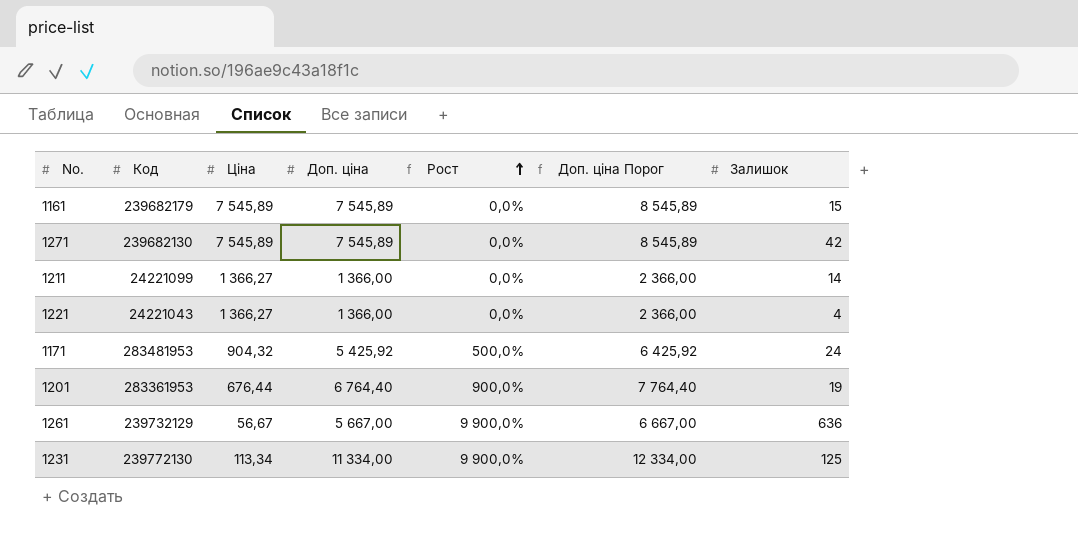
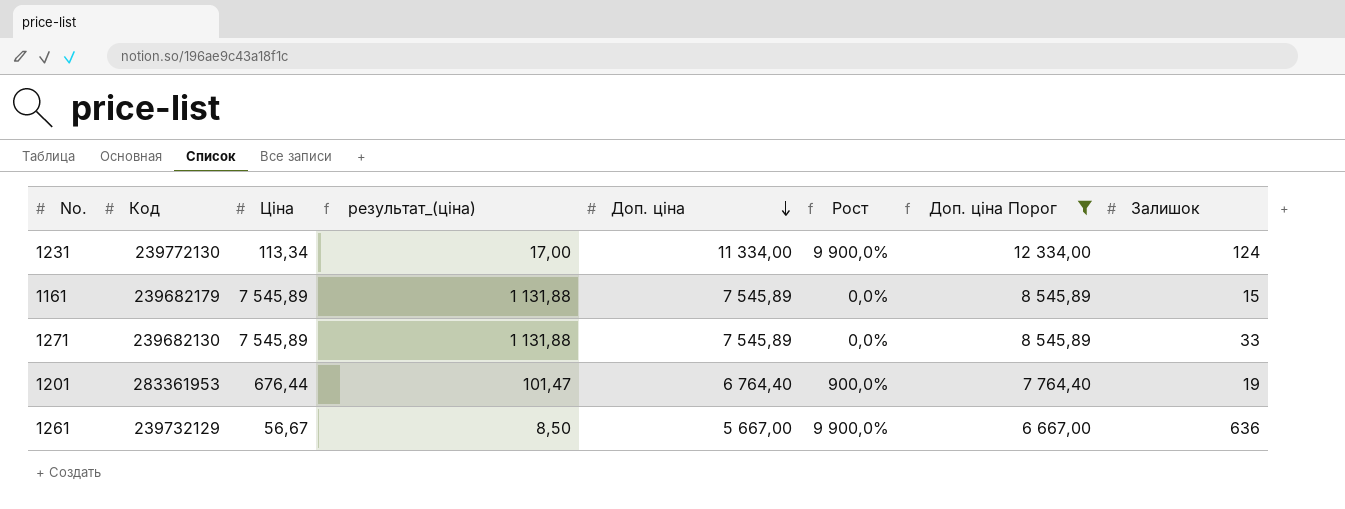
filter: none -> Доп. ціна Порог >= 6 667,00
row order: Рост ascending -> Доп. ціна descending
column результат_(ціна) | formula: none -> [Ціна] * 0,15
1231 | Залишок: 125 -> 124
1271 | Залишок: 42 -> 33

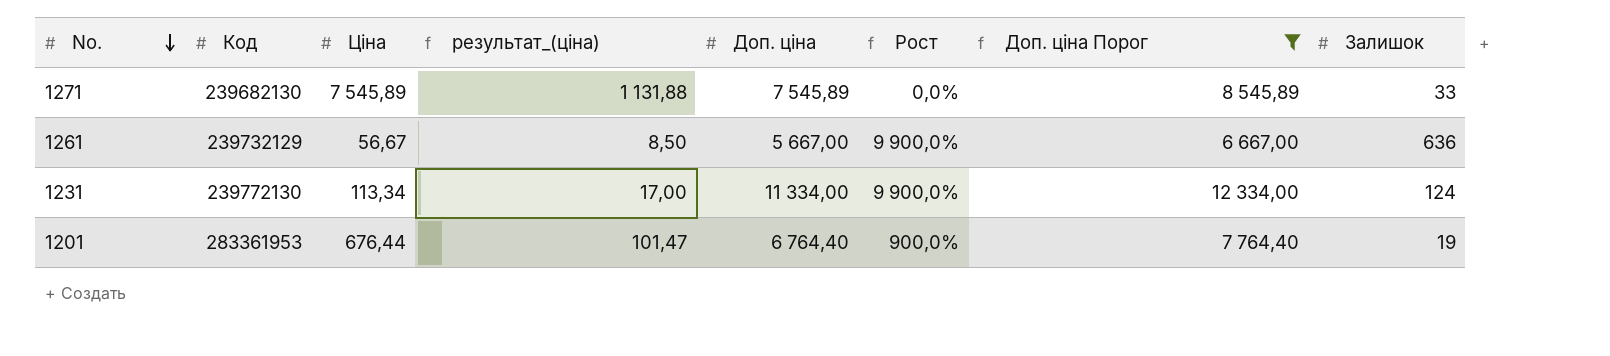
row order: Доп. ціна descending -> No. descending
row 1161: 239682179 | 7 545,89 | 1 131,88 | 7 545,89 | 0,0% | 8 545,89 | 15 -> none

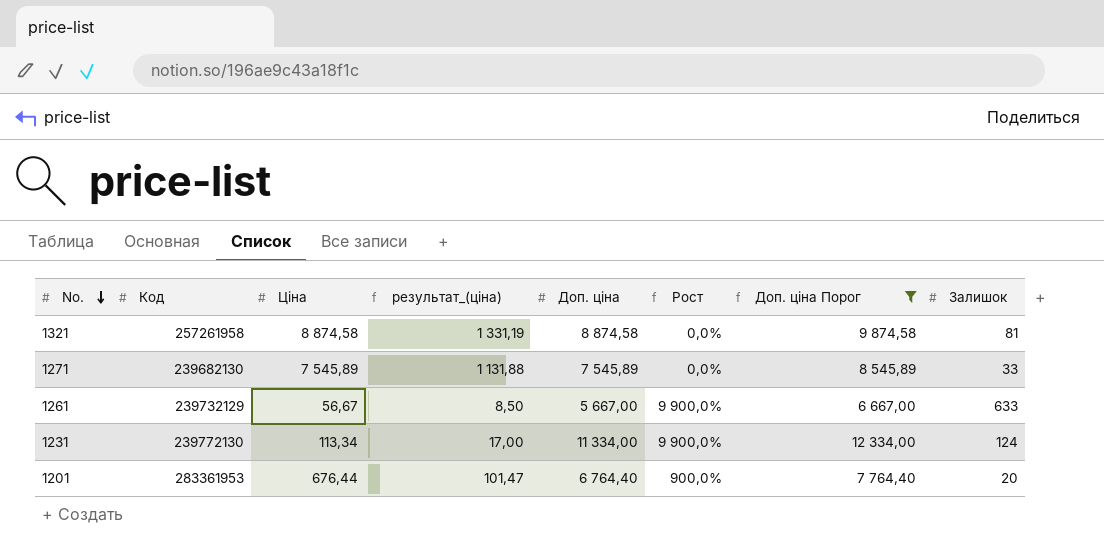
row 1321: none -> 257261958 | 8 874,58 | 1 331,19 | 8 874,58 | 0,0% | 9 874,58 | 81
1261 | Залишок: 636 -> 633
1201 | Залишок: 19 -> 20

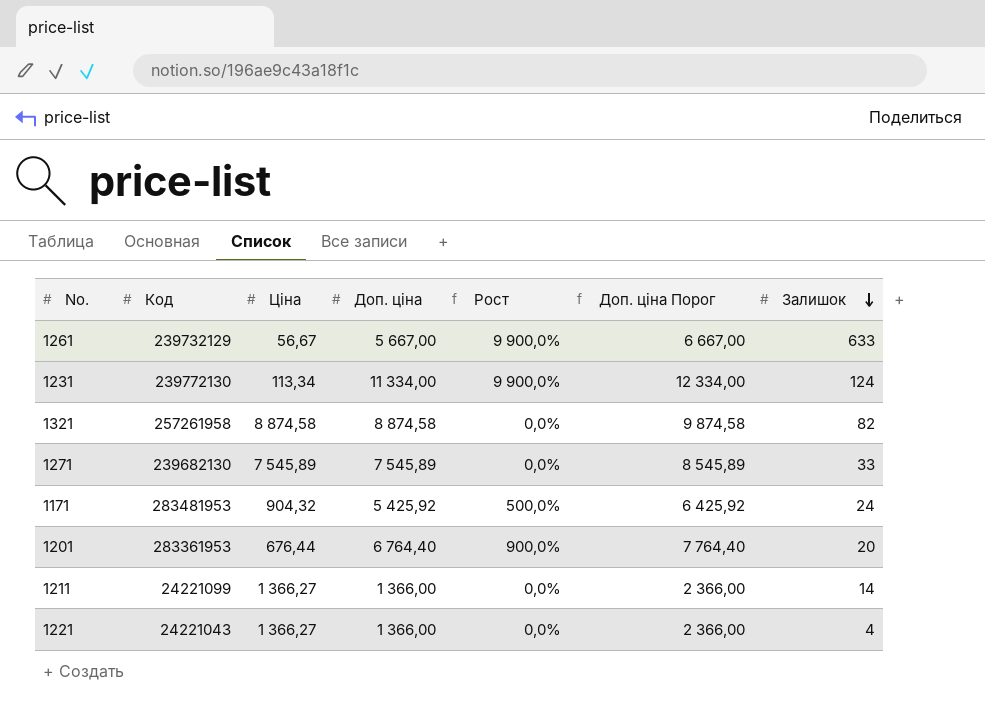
filter: Доп. ціна Порог >= 6 667,00 -> none
row order: No. descending -> Залишок descending
column результат_(ціна) | formula: [Ціна] * 0,15 -> none
1321 | Залишок: 81 -> 82

